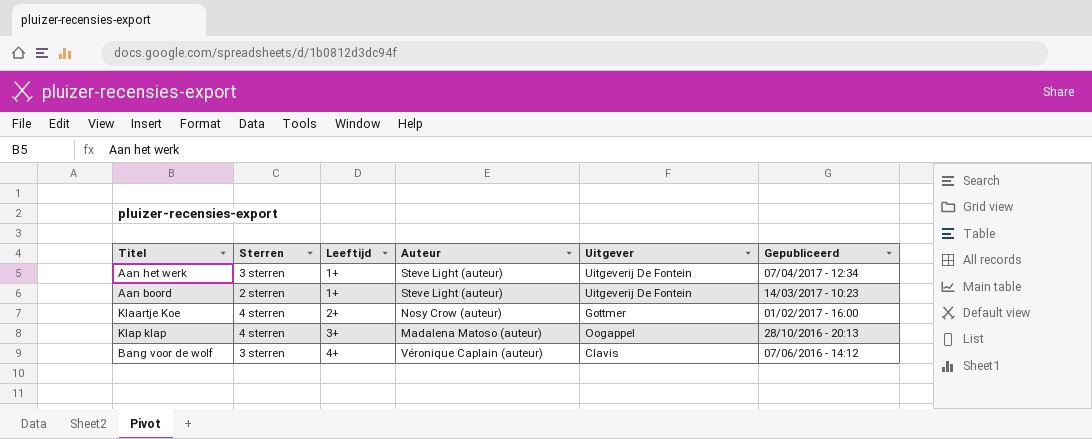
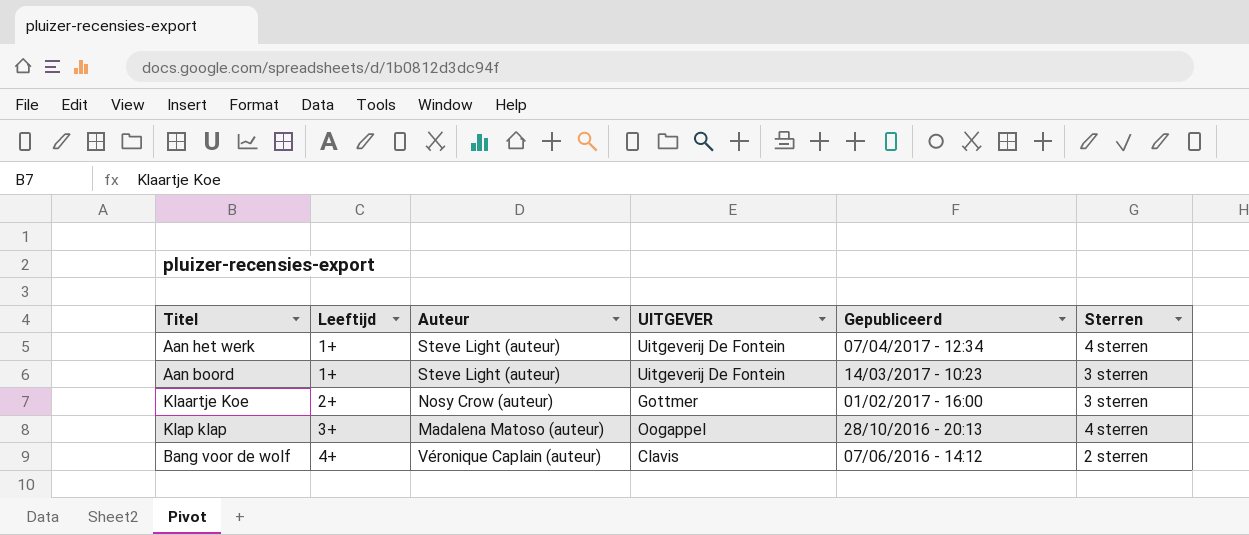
column name: Uitgever -> UITGEVER
column Sterren | position: 2 -> 6
Aan het werk | Sterren: 3 sterren -> 4 sterren
Aan boord | Sterren: 2 sterren -> 3 sterren
Klaartje Koe | Sterren: 4 sterren -> 3 sterren
Bang voor de wolf | Sterren: 3 sterren -> 2 sterren

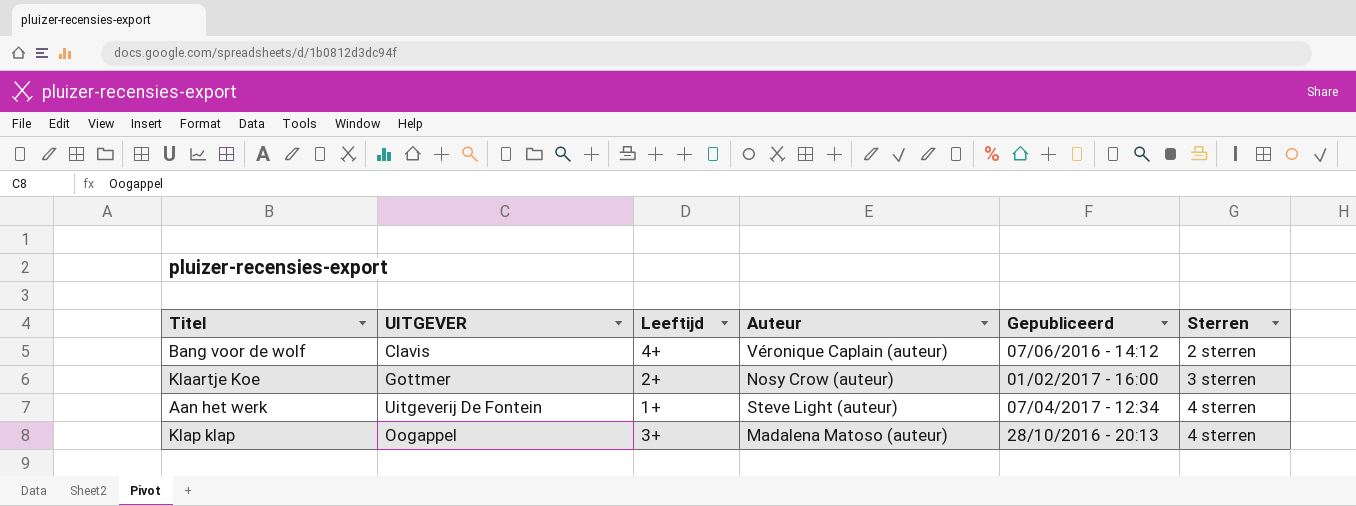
row order: Leeftijd ascending -> Sterren ascending
column UITGEVER | position: 4 -> 2
row Aan boord: 1+ | Steve Light (auteur) | Uitgeverij De Fontein | 14/03/2017 - 10:23 | 3 sterren -> none

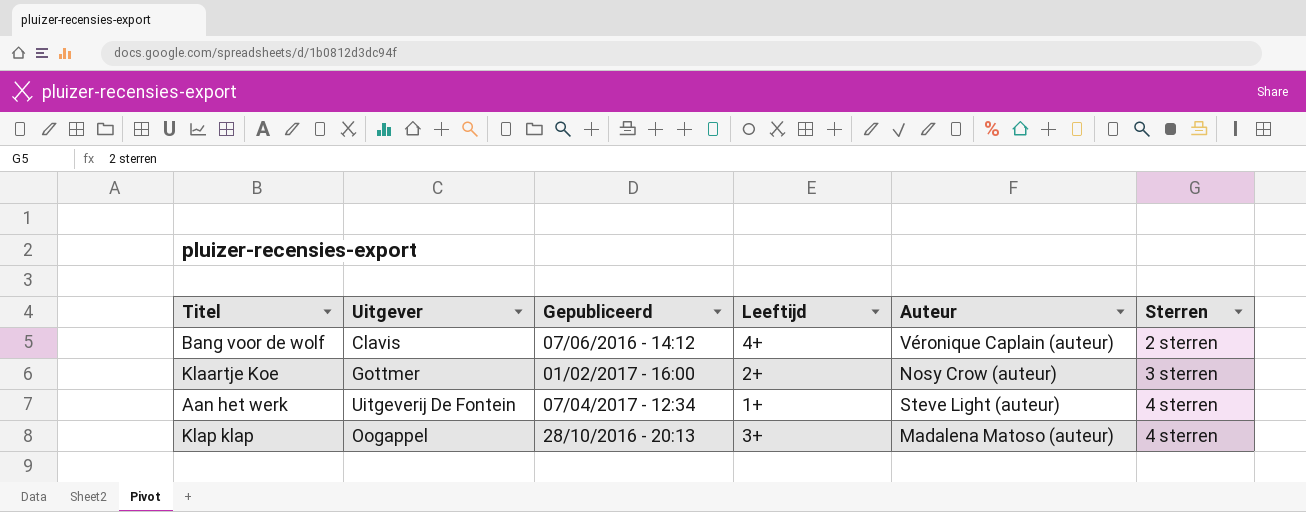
column name: UITGEVER -> Uitgever
column Gepubliceerd | position: 5 -> 3

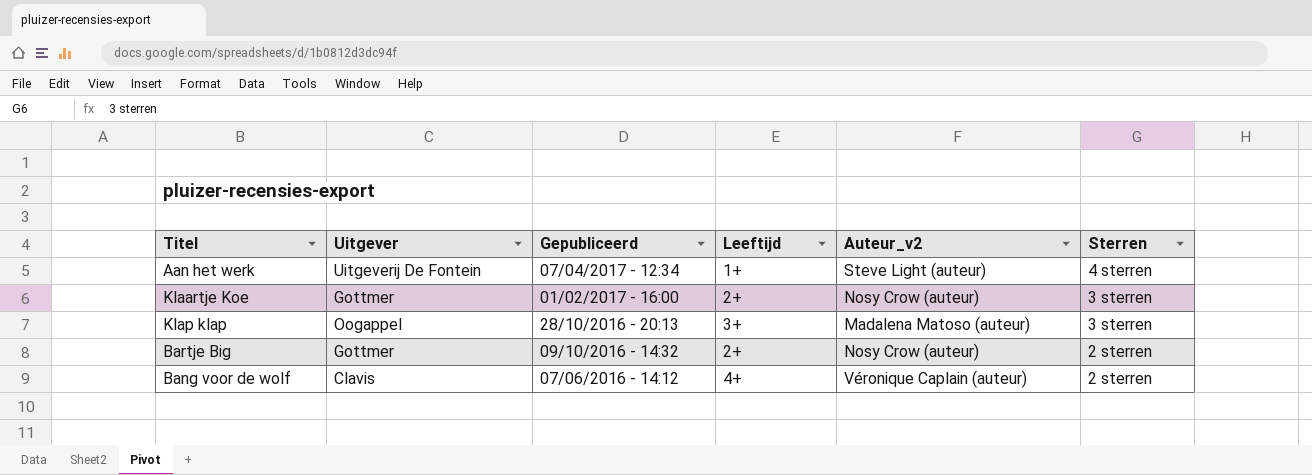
row order: Sterren ascending -> Gepubliceerd descending
column name: Auteur -> Auteur_v2
Klap klap | Sterren: 4 sterren -> 3 sterren
row Bartje Big: none -> Gottmer | 09/10/2016 - 14:32 | 2+ | Nosy Crow (auteur) | 2 sterren

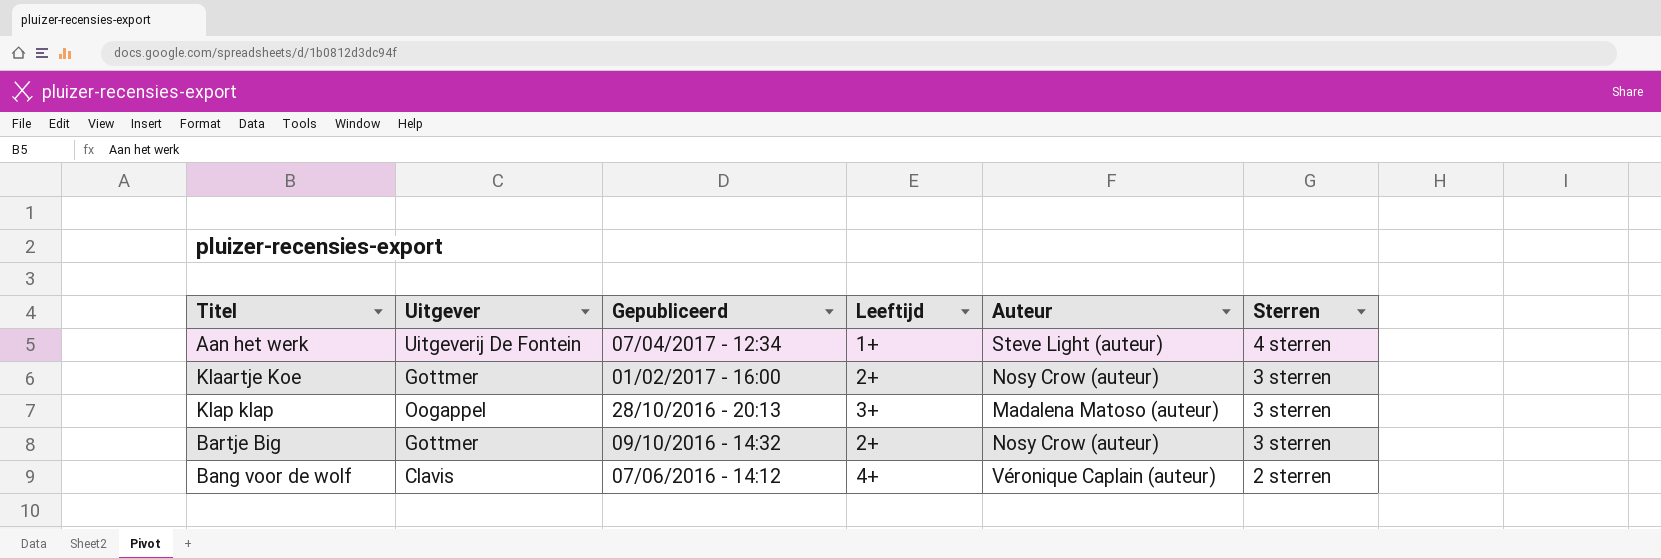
column name: Auteur_v2 -> Auteur
Bartje Big | Sterren: 2 sterren -> 3 sterren

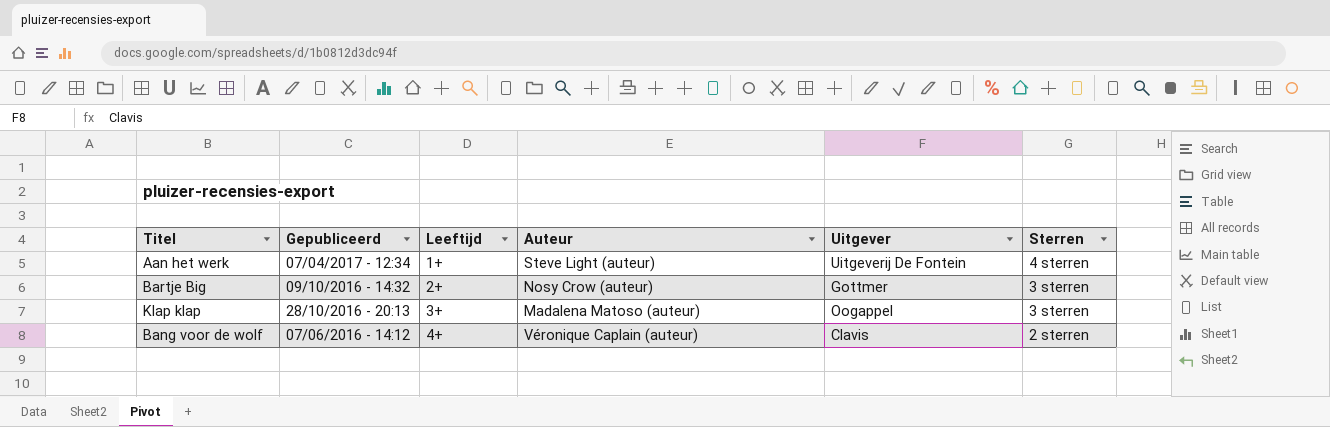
row order: Gepubliceerd descending -> Leeftijd ascending
column Uitgever | position: 2 -> 5
row Klaartje Koe: Gottmer | 01/02/2017 - 16:00 | 2+ | Nosy Crow (auteur) | 3 sterren -> none

